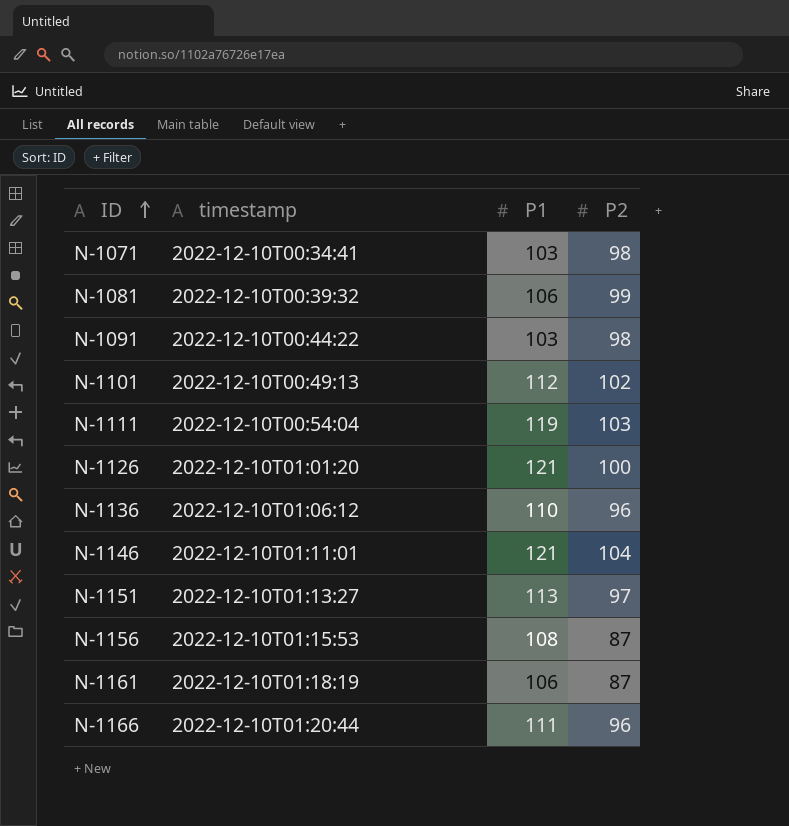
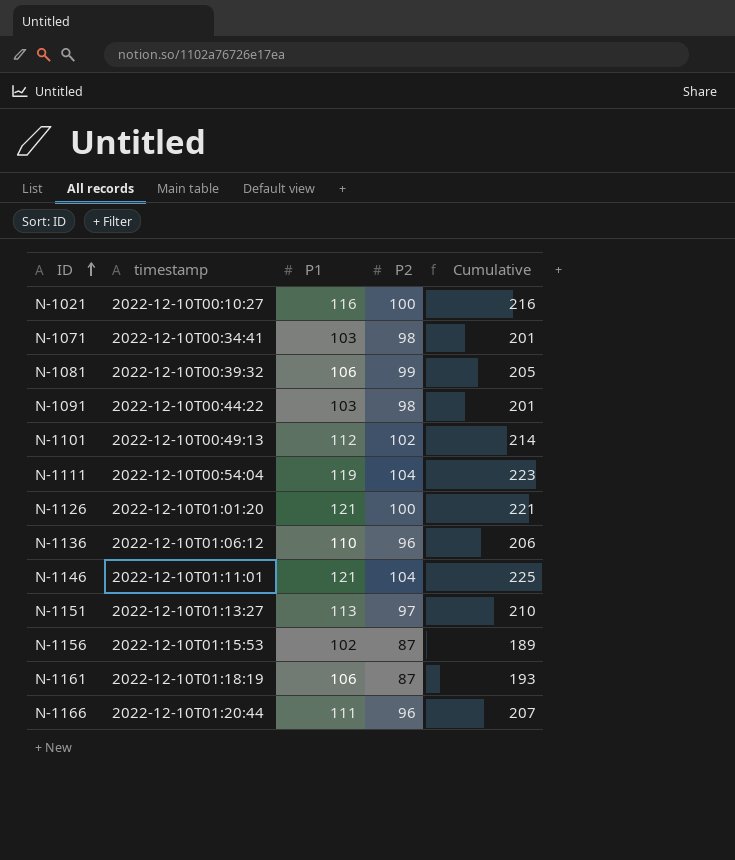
column Cumulative | formula: none -> [P1] + [P2]
row N-1021: none -> 2022-12-10T00:10:27 | 116 | 100 | 216
N-1111 | P2: 103 -> 104
N-1156 | P1: 108 -> 102

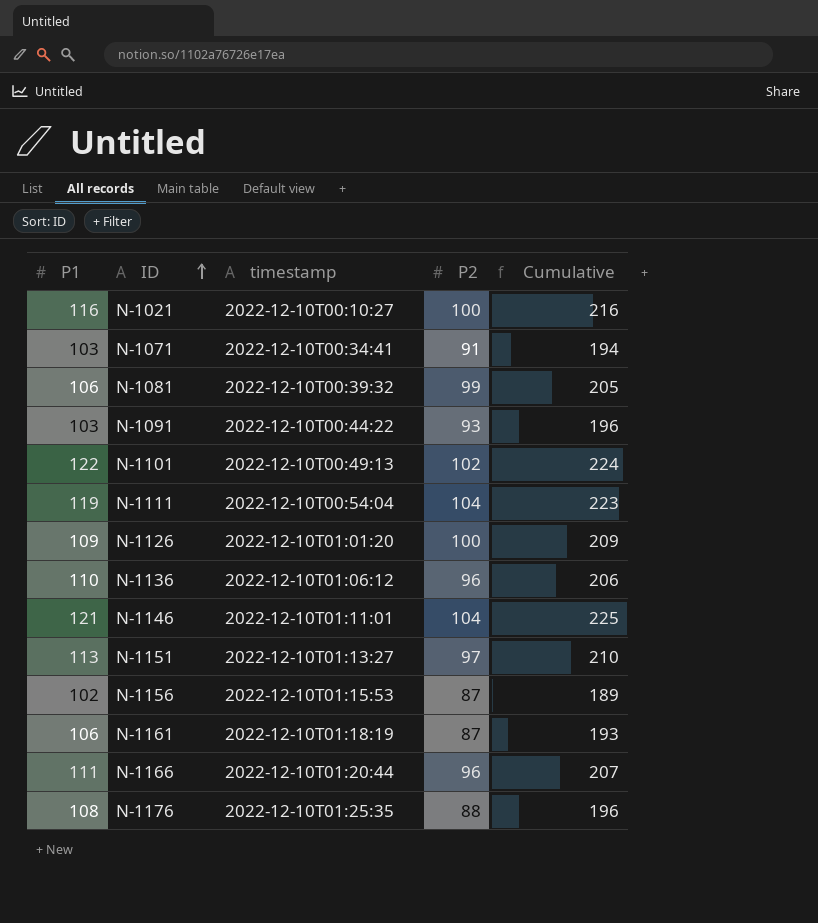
column P1 | position: 3 -> 1
N-1071 | P2: 98 -> 91
N-1071 | Cumulative: 201 -> 194
N-1091 | P2: 98 -> 93
N-1091 | Cumulative: 201 -> 196
N-1101 | P1: 112 -> 122
N-1101 | Cumulative: 214 -> 224
N-1126 | P1: 121 -> 109
N-1126 | Cumulative: 221 -> 209
row N-1176: none -> 108 | 2022-12-10T01:25:35 | 88 | 196

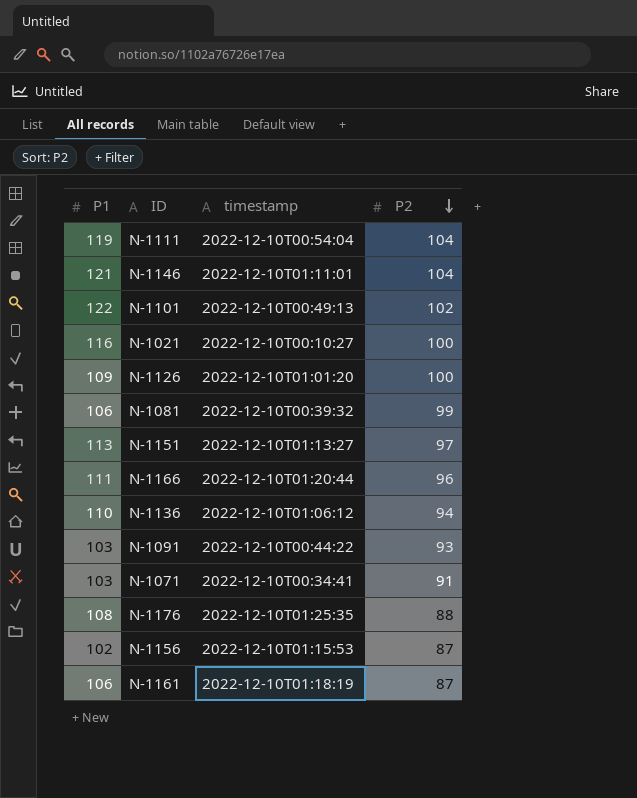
row order: ID ascending -> P2 descending
column Cumulative | formula: [P1] + [P2] -> none
N-1136 | P2: 96 -> 94

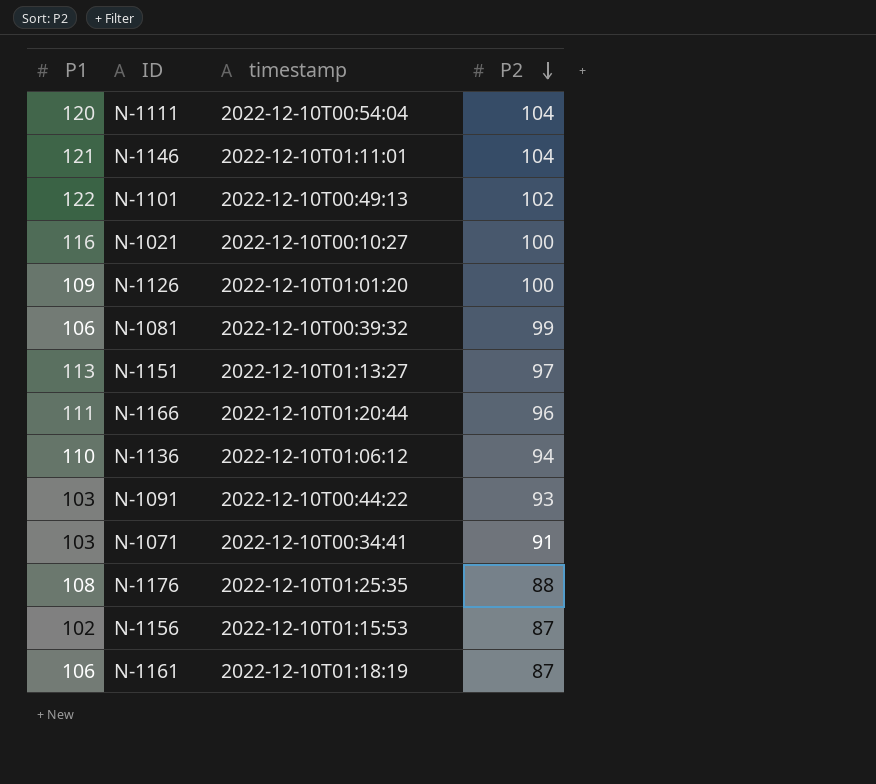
N-1111 | P1: 119 -> 120

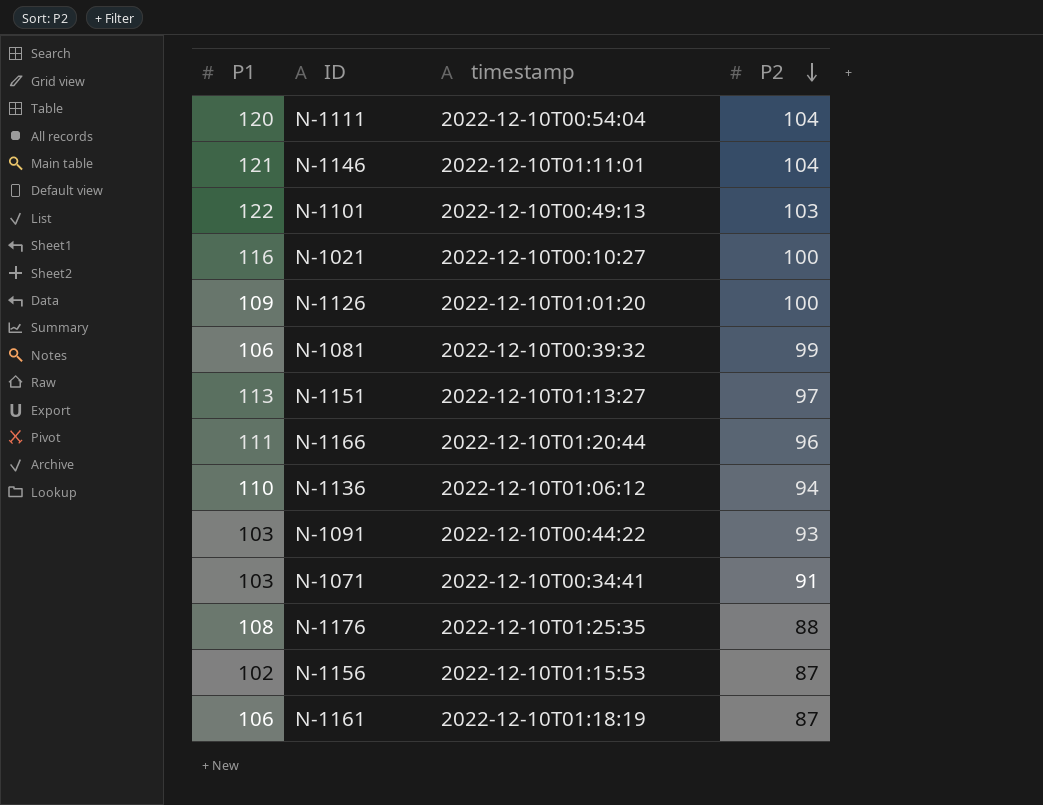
N-1101 | P2: 102 -> 103

